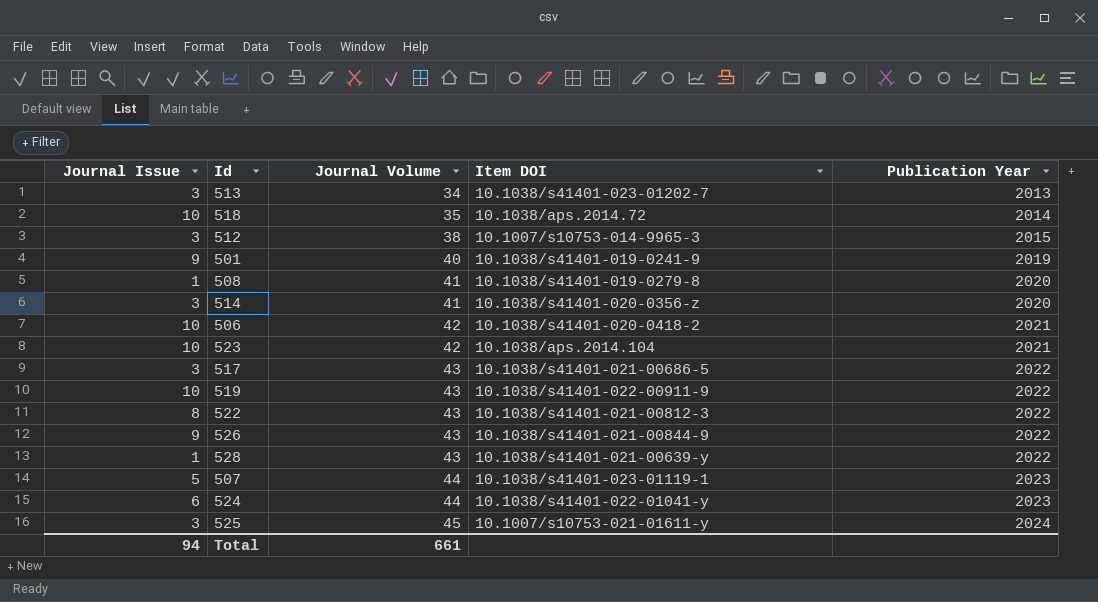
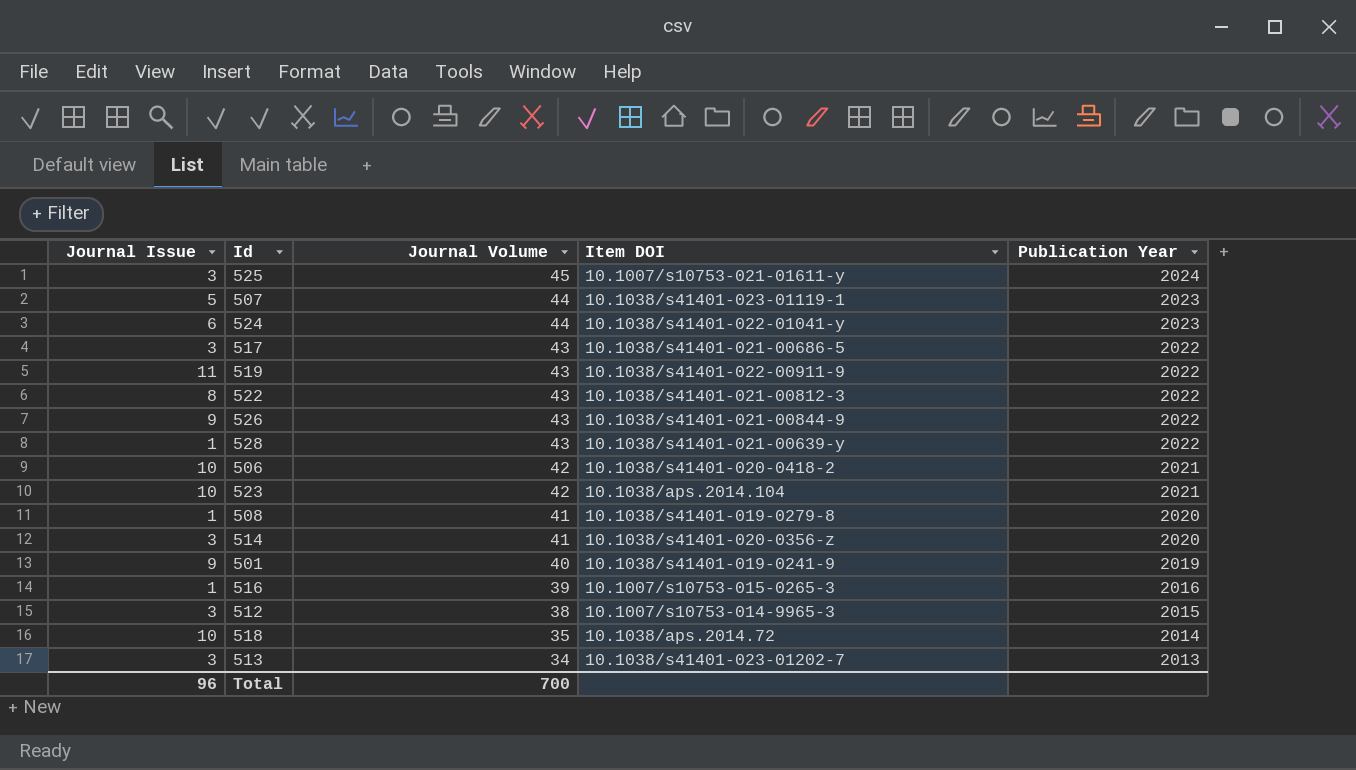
row order: Journal Volume ascending -> Journal Volume descending
519 | Journal Issue: 10 -> 11
row 516: none -> 1 | 39 | 10.1007/s10753-015-0265-3 | 2016
Total | Journal Issue: 94 -> 96
Total | Journal Volume: 661 -> 700

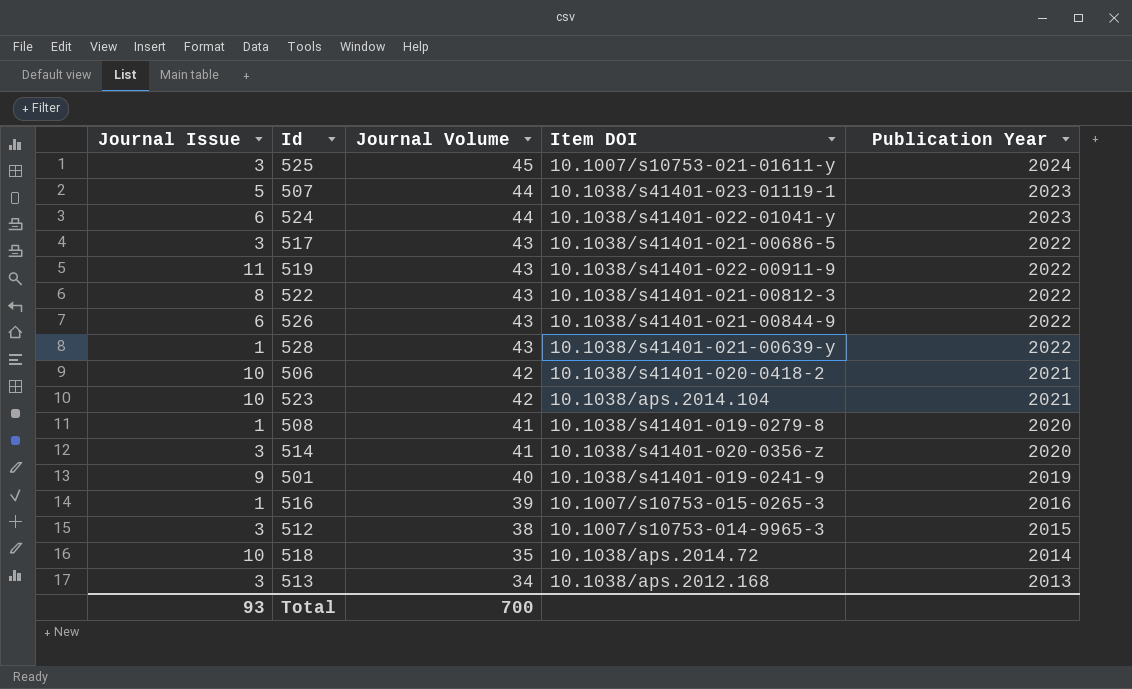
526 | Journal Issue: 9 -> 6
513 | Item DOI: 10.1038/s41401-023-01202-7 -> 10.1038/aps.2012.168
Total | Journal Issue: 96 -> 93

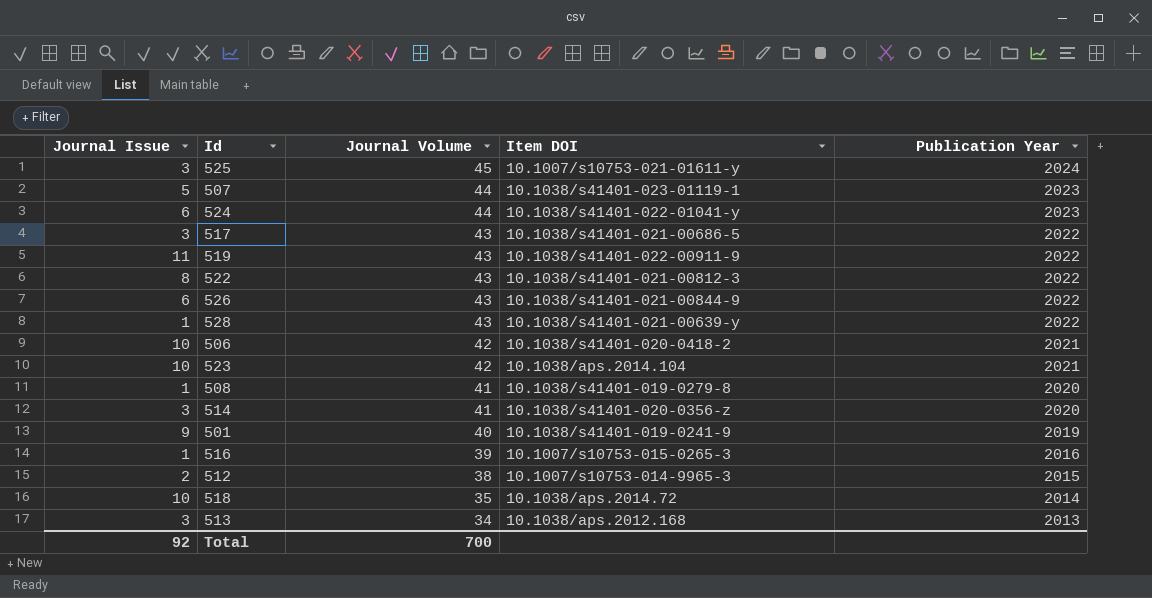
512 | Journal Issue: 3 -> 2
Total | Journal Issue: 93 -> 92

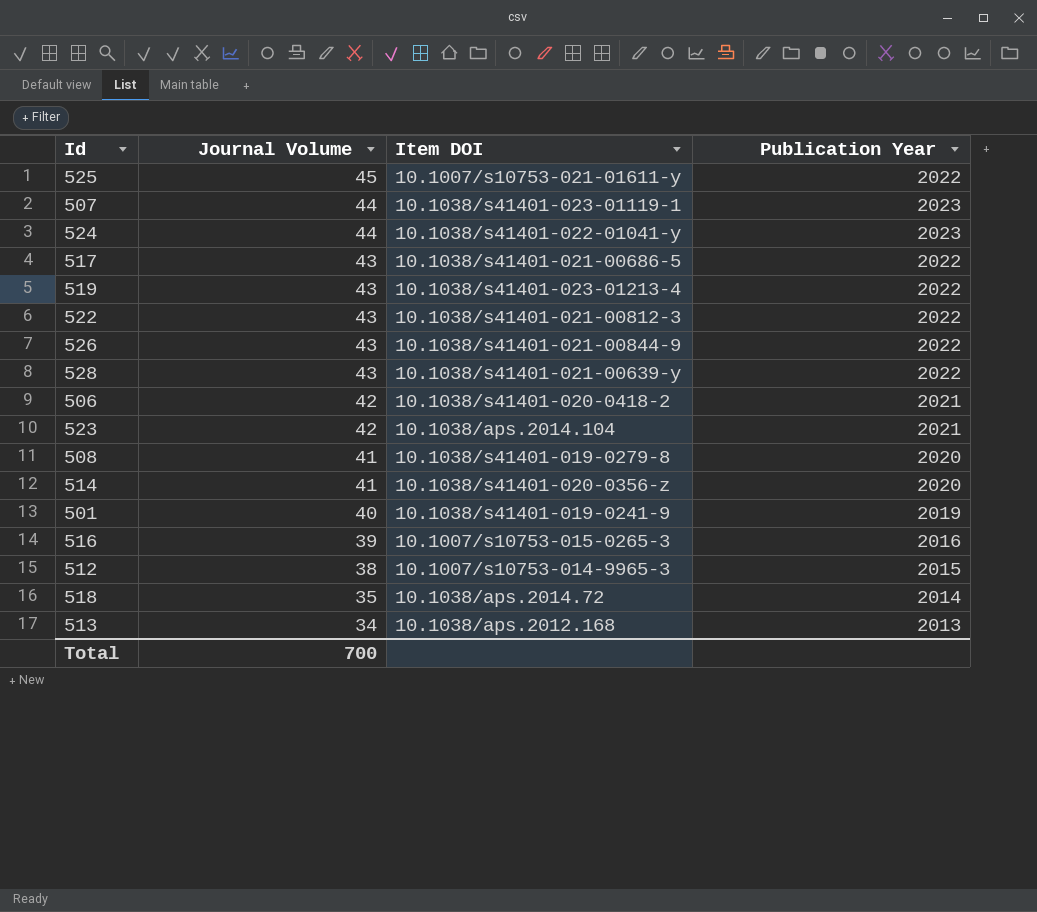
column Journal Issue | position: 1 -> none
525 | Publication Year: 2024 -> 2022
519 | Item DOI: 10.1038/s41401-022-00911-9 -> 10.1038/s41401-023-01213-4

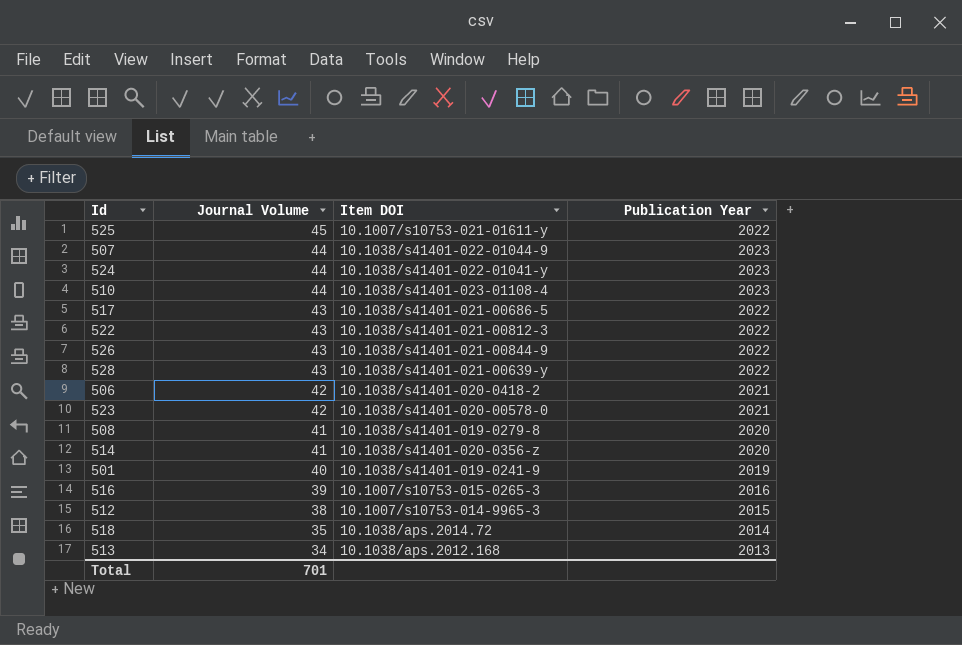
row 519: 43 | 10.1038/s41401-023-01213-4 | 2022 -> none
507 | Item DOI: 10.1038/s41401-023-01119-1 -> 10.1038/s41401-022-01044-9
row 510: none -> 44 | 10.1038/s41401-023-01108-4 | 2023
523 | Item DOI: 10.1038/aps.2014.104 -> 10.1038/s41401-020-00578-0
Total | Journal Volume: 700 -> 701

